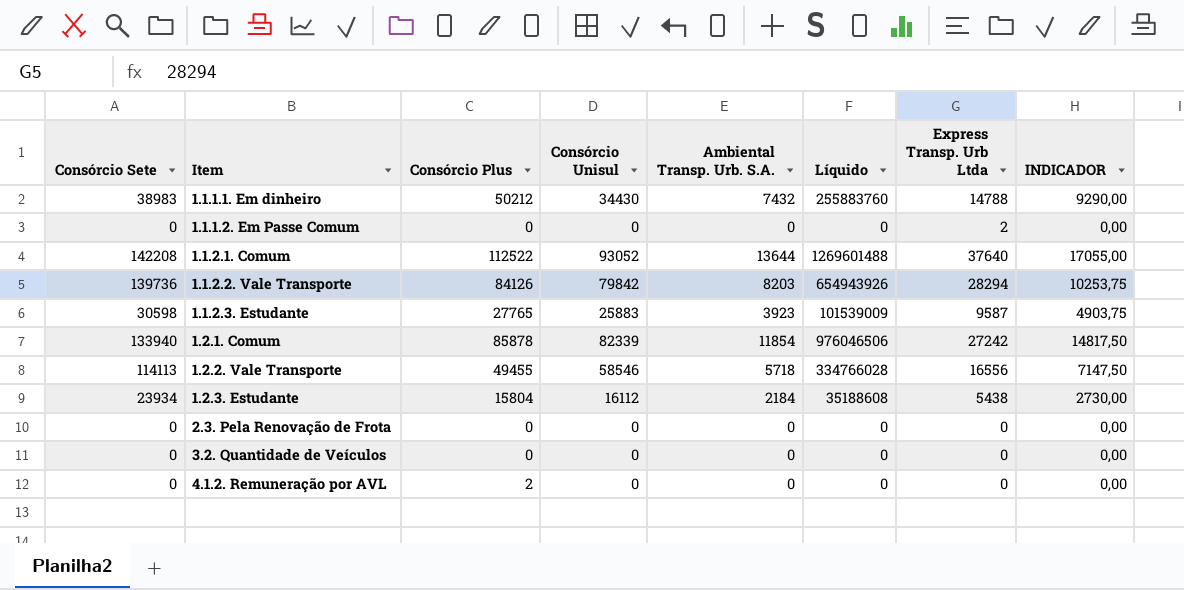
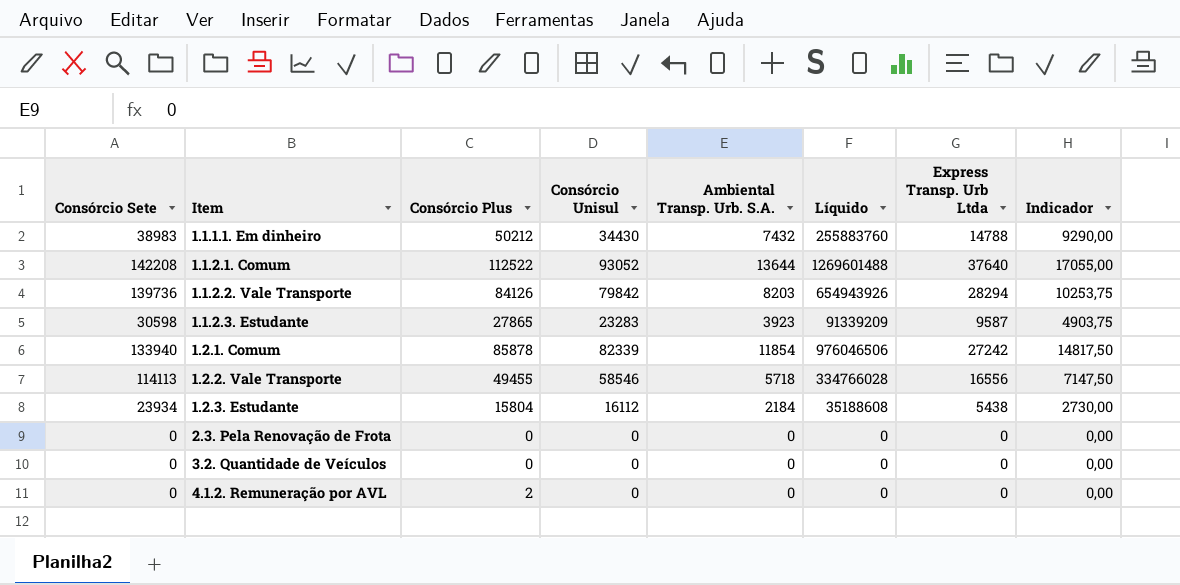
column name: INDICADOR -> Indicador
row 1.1.1.2. Em Passe Comum: 0 | 0 | 0 | 0 | 0 | 2 | 0,00 -> none
1.1.2.3. Estudante | Consórcio Plus: 27765 -> 27865
1.1.2.3. Estudante | Consórcio Unisul: 25883 -> 23283
1.1.2.3. Estudante | Líquido: 101539009 -> 91339209

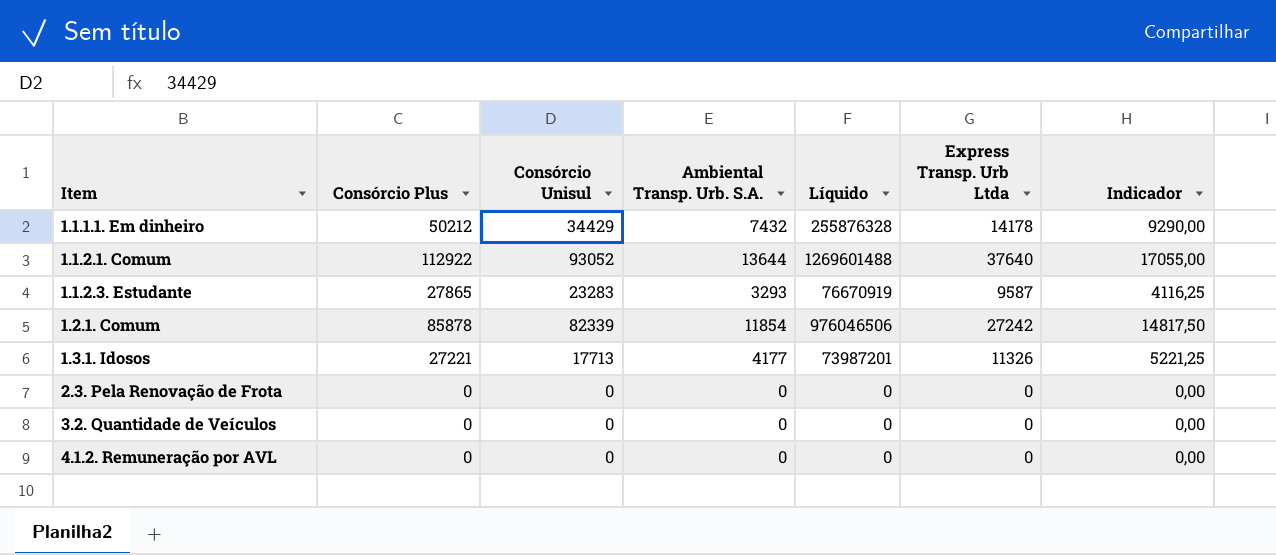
column Consórcio Sete | position: 1 -> none
row 1.1.2.2. Vale Transporte: 139736 | 84126 | 79842 | 8203 | 654943926 | 28294 | 10253,75 -> none
row 1.2.2. Vale Transporte: 114113 | 49455 | 58546 | 5718 | 334766028 | 16556 | 7147,50 -> none
row 1.2.3. Estudante: 23934 | 15804 | 16112 | 2184 | 35188608 | 5438 | 2730,00 -> none
1.1.1.1. Em dinheiro | Consórcio Unisul: 34430 -> 34429
1.1.1.1. Em dinheiro | Líquido: 255883760 -> 255876328
1.1.1.1. Em dinheiro | Express Transp. Urb Ltda: 14788 -> 14178
1.1.2.1. Comum | Consórcio Plus: 112522 -> 112922
1.1.2.3. Estudante | Ambiental Transp. Urb. S.A.: 3923 -> 3293
1.1.2.3. Estudante | Líquido: 91339209 -> 76670919
1.1.2.3. Estudante | Indicador: 4903,75 -> 4116,25
row 1.3.1. Idosos: none -> 27221 | 17713 | 4177 | 73987201 | 11326 | 5221,25
4.1.2. Remuneração por AVL | Consórcio Plus: 2 -> 0

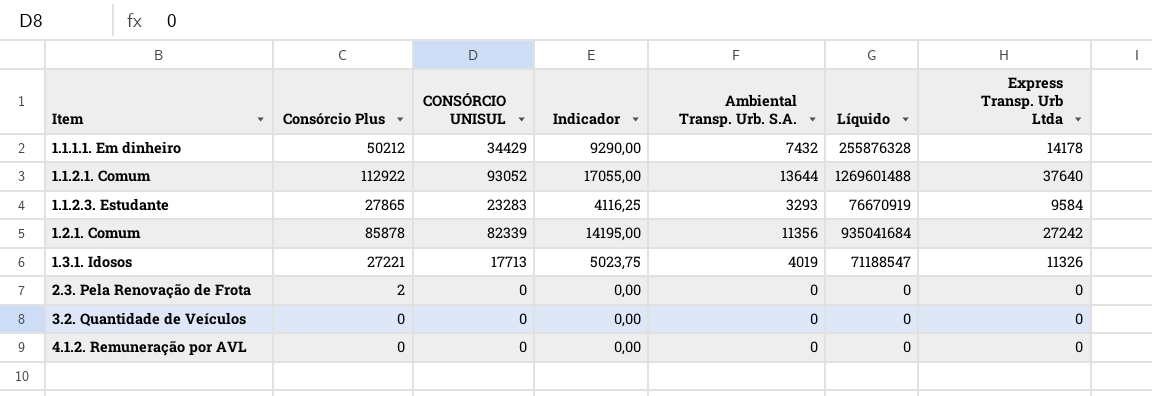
column name: Consórcio Unisul -> CONSÓRCIO UNISUL
column Indicador | position: 7 -> 4
1.1.2.3. Estudante | Express Transp. Urb Ltda: 9587 -> 9584
1.2.1. Comum | Indicador: 14817,50 -> 14195,00
1.2.1. Comum | Ambiental Transp. Urb. S.A.: 11854 -> 11356
1.2.1. Comum | Líquido: 976046506 -> 935041684
1.3.1. Idosos | Indicador: 5221,25 -> 5023,75
1.3.1. Idosos | Ambiental Transp. Urb. S.A.: 4177 -> 4019
1.3.1. Idosos | Líquido: 73987201 -> 71188547
2.3. Pela Renovação de Frota | Consórcio Plus: 0 -> 2

